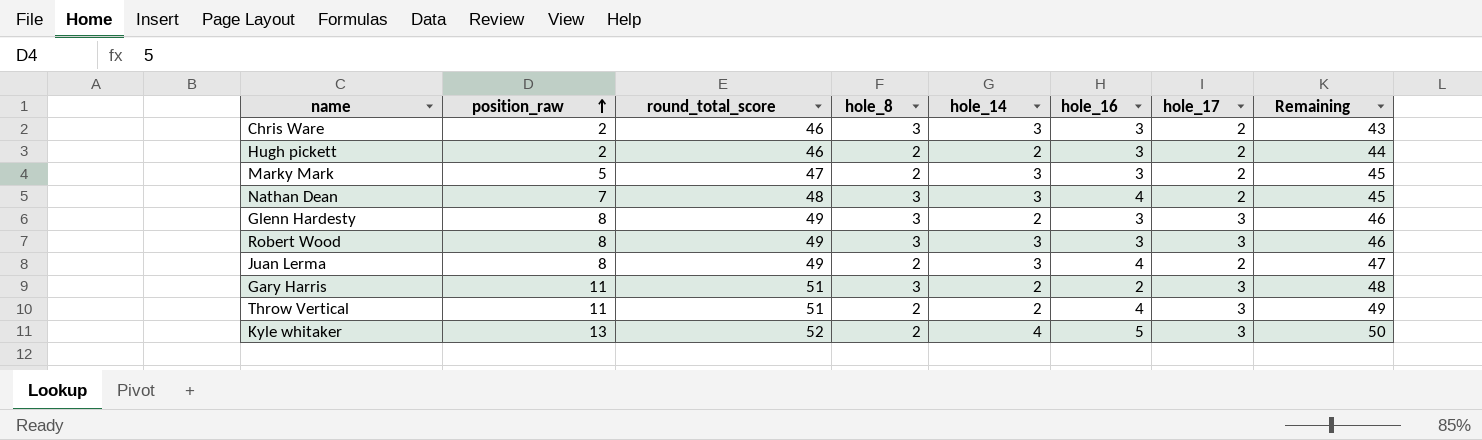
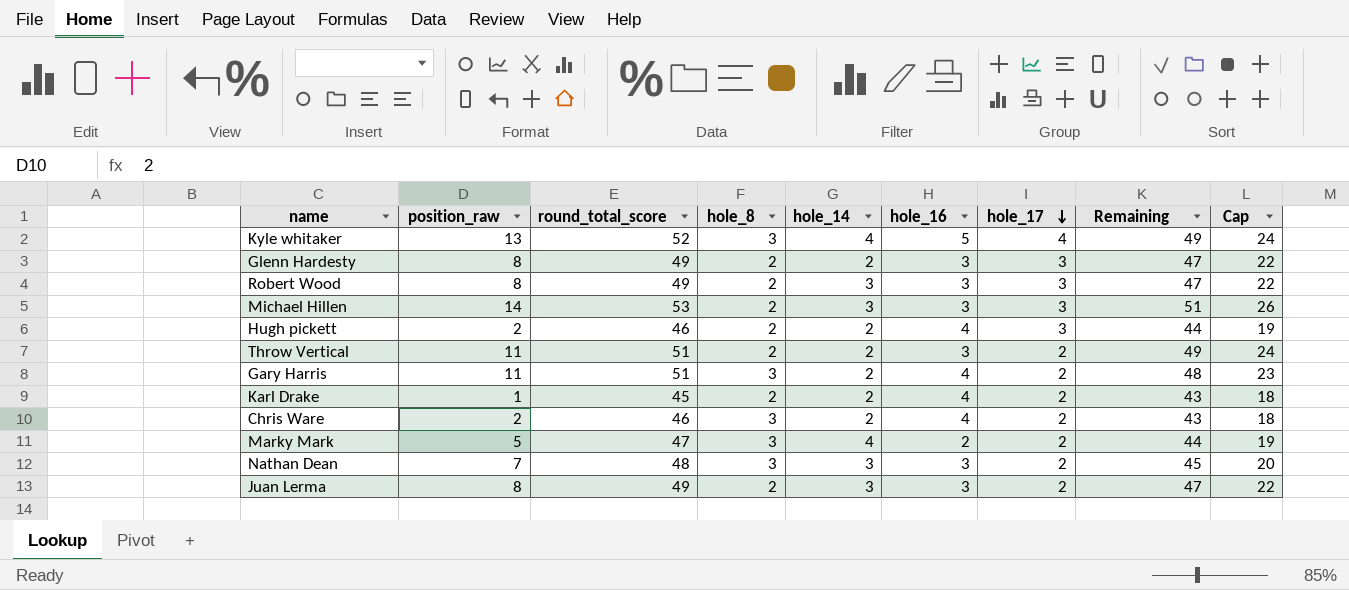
row order: position_raw ascending -> hole_17 descending
column Cap | formula: none -> [Remaining] - 25
Kyle whitaker | hole_8: 2 -> 3
Kyle whitaker | hole_17: 3 -> 4
Kyle whitaker | Remaining: 50 -> 49
Glenn Hardesty | hole_8: 3 -> 2
Glenn Hardesty | Remaining: 46 -> 47
Robert Wood | hole_8: 3 -> 2
Robert Wood | Remaining: 46 -> 47
row Michael Hillen: none -> 14 | 53 | 2 | 3 | 3 | 3 | 51 | 26
Hugh pickett | hole_16: 3 -> 4
Hugh pickett | hole_17: 2 -> 3
Throw Vertical | hole_16: 4 -> 3
Throw Vertical | hole_17: 3 -> 2
Gary Harris | hole_16: 2 -> 4
Gary Harris | hole_17: 3 -> 2
row Karl Drake: none -> 1 | 45 | 2 | 2 | 4 | 2 | 43 | 18
Chris Ware | hole_14: 3 -> 2
Chris Ware | hole_16: 3 -> 4
Marky Mark | hole_8: 2 -> 3
Marky Mark | hole_14: 3 -> 4
Marky Mark | hole_16: 3 -> 2
Marky Mark | Remaining: 45 -> 44
Nathan Dean | hole_16: 4 -> 3
Juan Lerma | hole_16: 4 -> 3

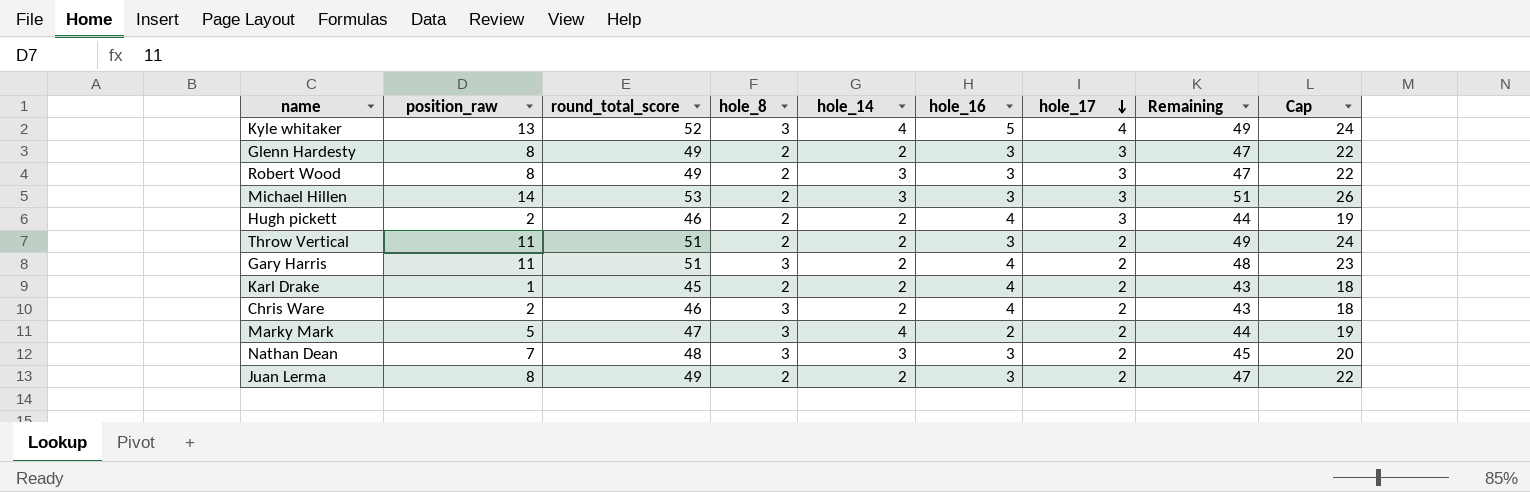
Juan Lerma | hole_14: 3 -> 2

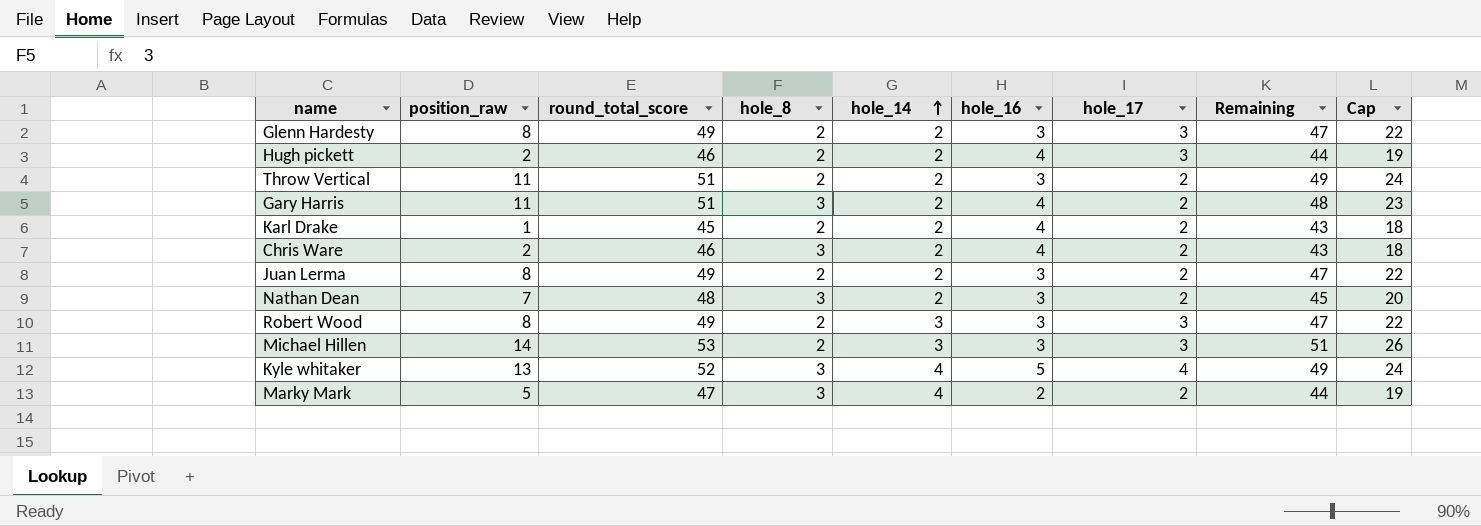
row order: hole_17 descending -> hole_14 ascending
Nathan Dean | hole_14: 3 -> 2

